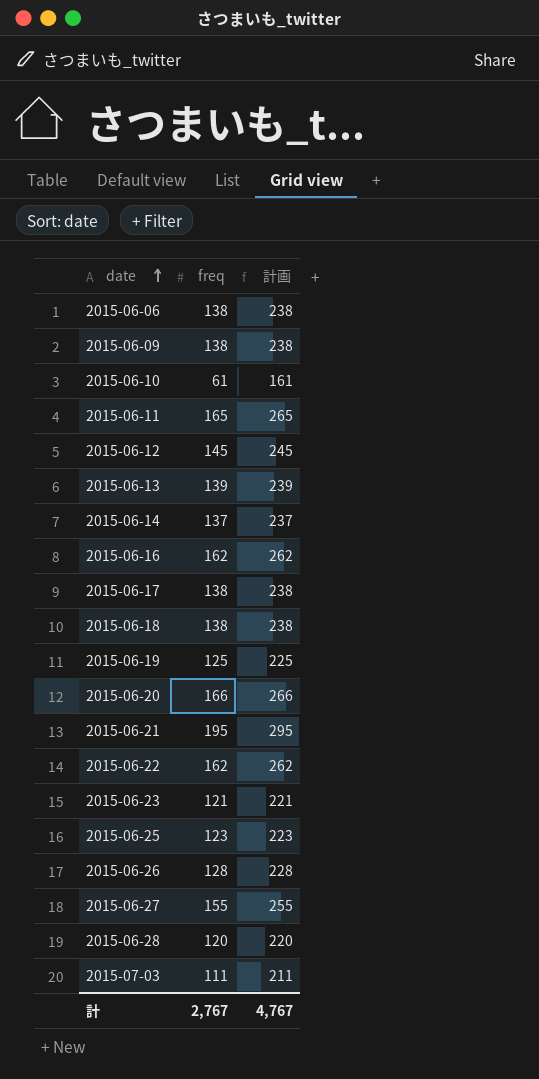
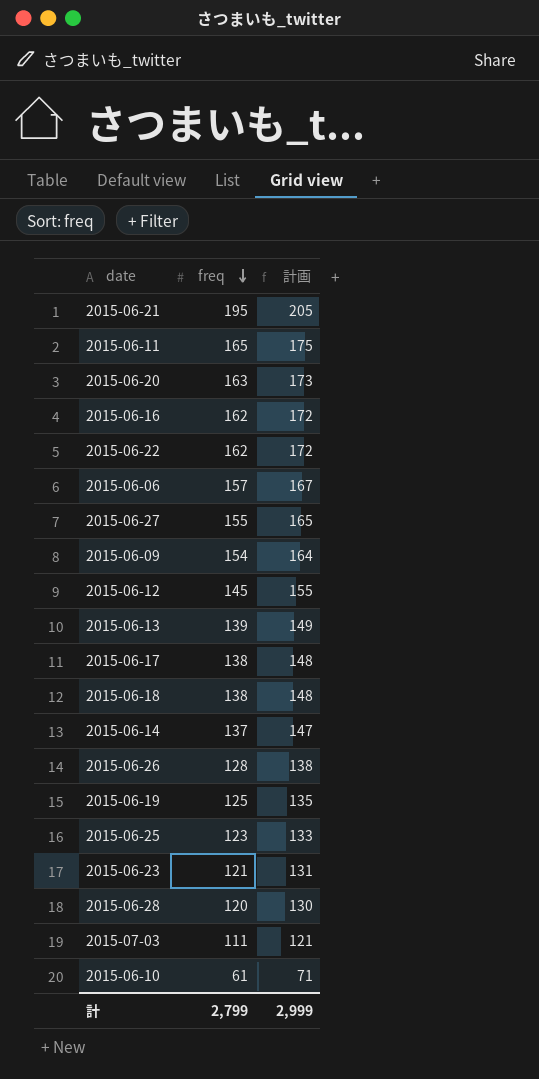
row order: date ascending -> freq descending
column 計画 | formula: [freq] + 100 -> [freq] + 10
2015-06-20 | freq: 166 -> 163
2015-06-06 | freq: 138 -> 157
2015-06-09 | freq: 138 -> 154
計 | freq: 2,767 -> 2,799
計 | 計画: 4,767 -> 2,999

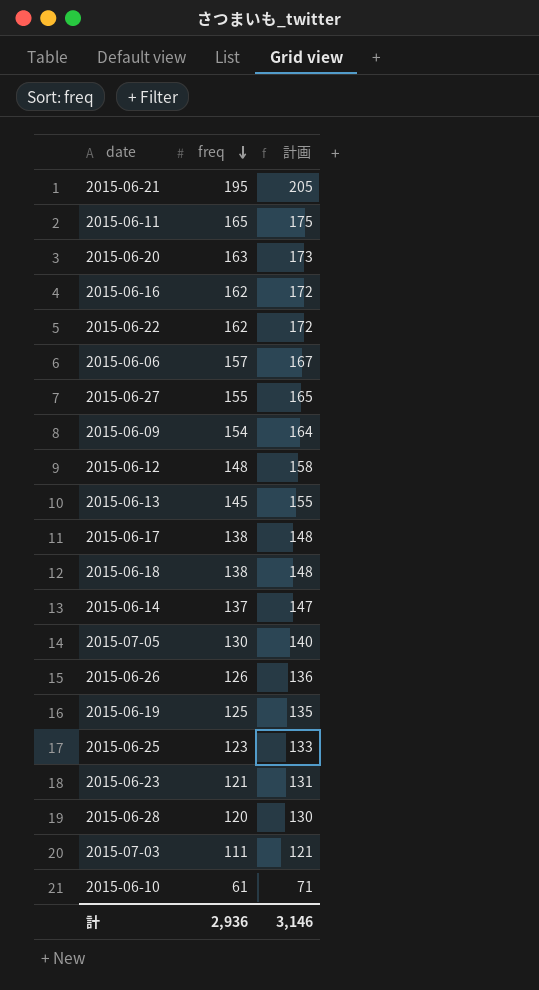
2015-06-12 | freq: 145 -> 148
2015-06-12 | 計画: 155 -> 158
2015-06-13 | freq: 139 -> 145
2015-06-13 | 計画: 149 -> 155
row 2015-07-05: none -> 130 | 140
2015-06-26 | freq: 128 -> 126
2015-06-26 | 計画: 138 -> 136
計 | freq: 2,799 -> 2,936
計 | 計画: 2,999 -> 3,146

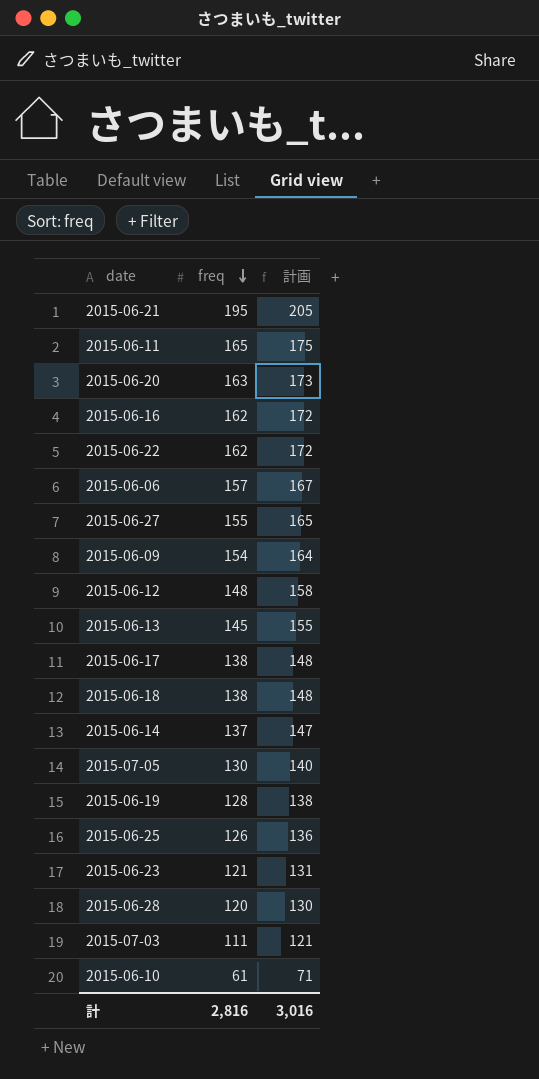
row 2015-06-26: 126 | 136 -> none
2015-06-19 | freq: 125 -> 128
2015-06-19 | 計画: 135 -> 138
2015-06-25 | freq: 123 -> 126
2015-06-25 | 計画: 133 -> 136
計 | freq: 2,936 -> 2,816
計 | 計画: 3,146 -> 3,016

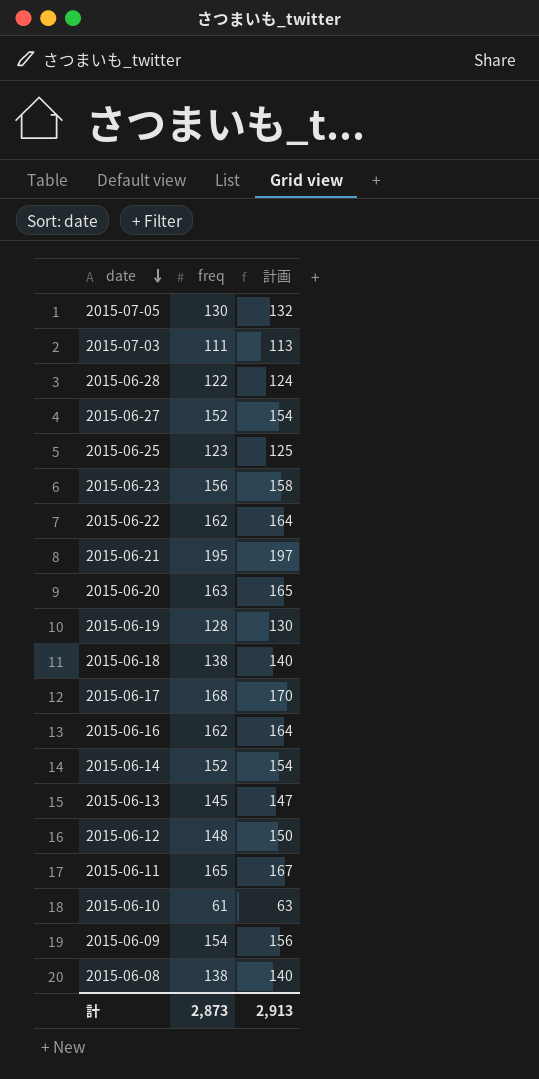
row order: freq descending -> date descending
column 計画 | formula: [freq] + 10 -> [freq] + 2
row 2015-06-06: 157 | 167 -> none
2015-06-28 | freq: 120 -> 122
2015-06-27 | freq: 155 -> 152
2015-06-25 | freq: 126 -> 123
2015-06-23 | freq: 121 -> 156
2015-06-17 | freq: 138 -> 168
2015-06-14 | freq: 137 -> 152
row 2015-06-08: none -> 138 | 140
計 | freq: 2,816 -> 2,873
計 | 計画: 3,016 -> 2,913

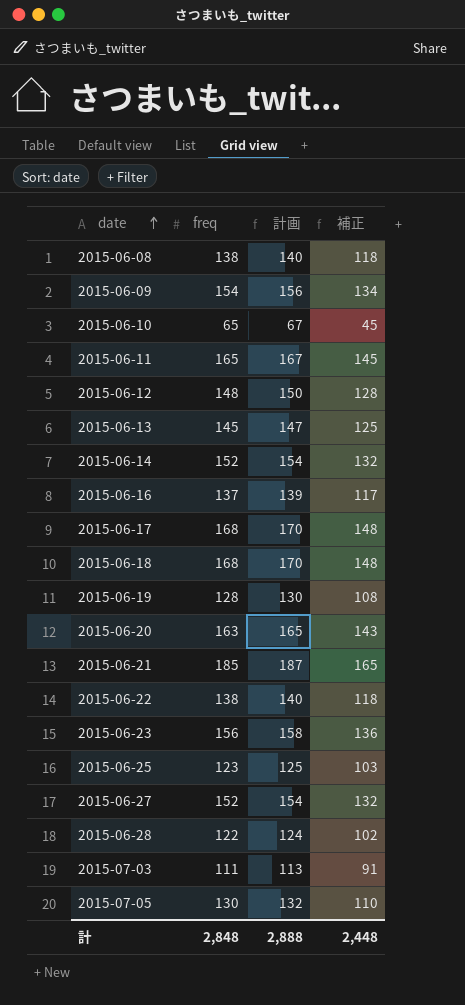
row order: date descending -> date ascending
column 補正 | formula: none -> [freq] - 20
2015-06-10 | freq: 61 -> 65
2015-06-10 | 計画: 63 -> 67
2015-06-16 | freq: 162 -> 137
2015-06-16 | 計画: 164 -> 139
2015-06-18 | freq: 138 -> 168
2015-06-18 | 計画: 140 -> 170
2015-06-21 | freq: 195 -> 185
2015-06-21 | 計画: 197 -> 187
2015-06-22 | freq: 162 -> 138
2015-06-22 | 計画: 164 -> 140
計 | freq: 2,873 -> 2,848
計 | 計画: 2,913 -> 2,888

